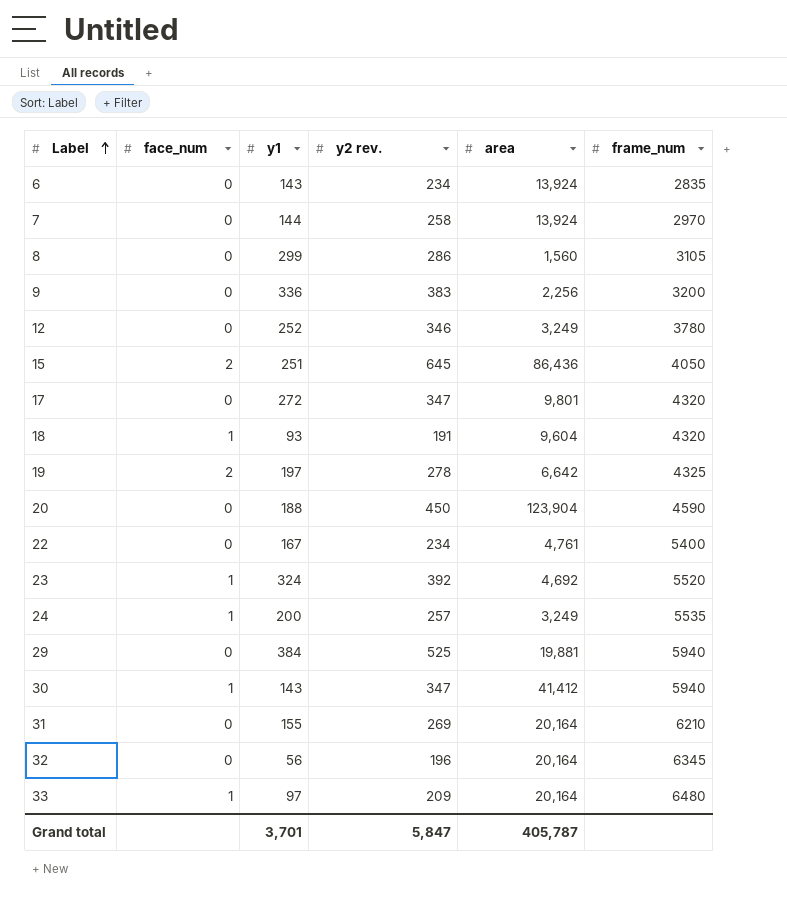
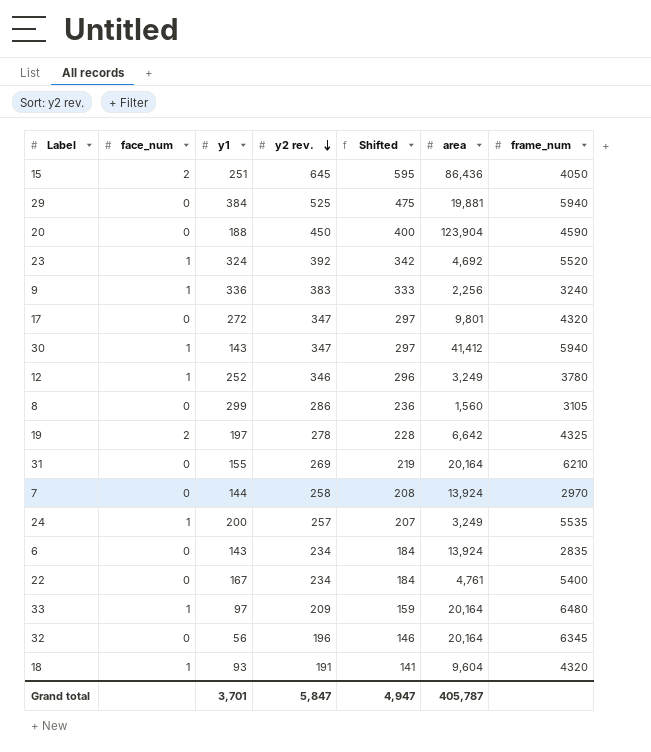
row order: Label ascending -> y2 rev. descending
column Shifted | formula: none -> [y2 rev.] - 50
9 | face_num: 0 -> 1
9 | frame_num: 3200 -> 3240
12 | face_num: 0 -> 1

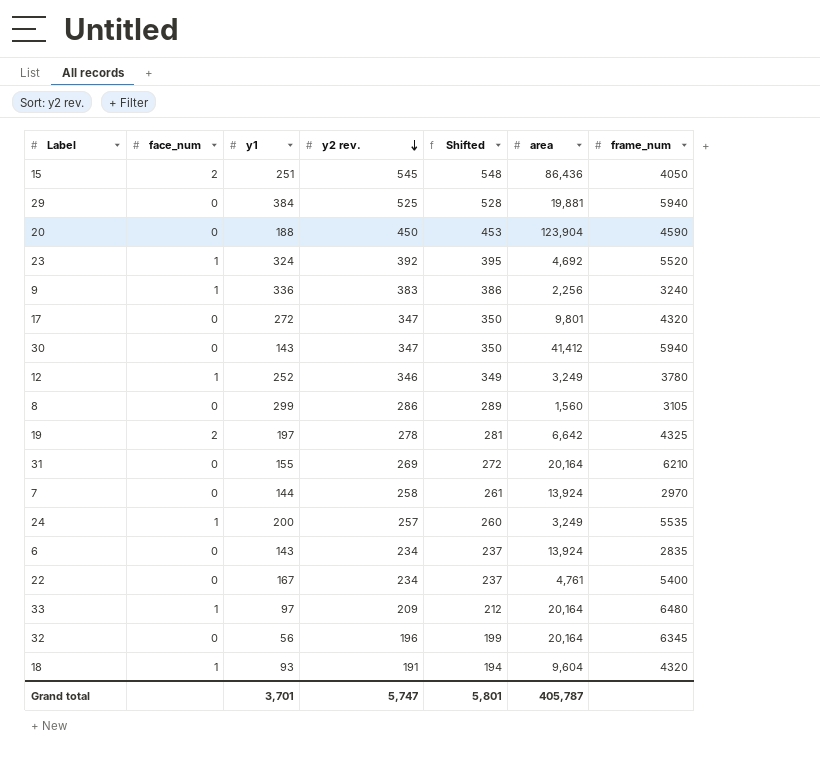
column Shifted | formula: [y2 rev.] - 50 -> [y2 rev.] + 3
15 | y2 rev.: 645 -> 545
30 | face_num: 1 -> 0
Grand total | y2 rev.: 5,847 -> 5,747
Grand total | Shifted: 4,947 -> 5,801

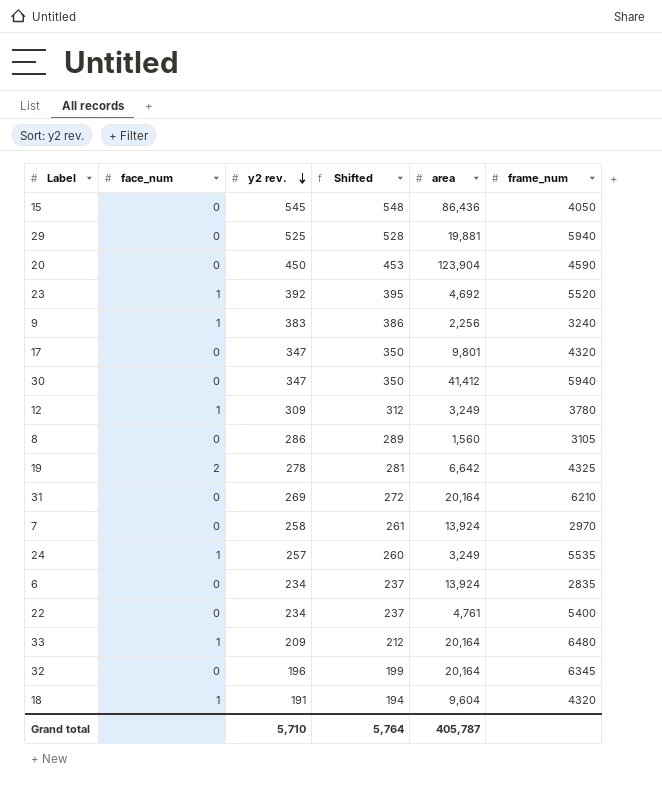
column y1 | position: 3 -> none
15 | face_num: 2 -> 0
12 | y2 rev.: 346 -> 309
12 | Shifted: 349 -> 312
Grand total | y2 rev.: 5,747 -> 5,710
Grand total | Shifted: 5,801 -> 5,764

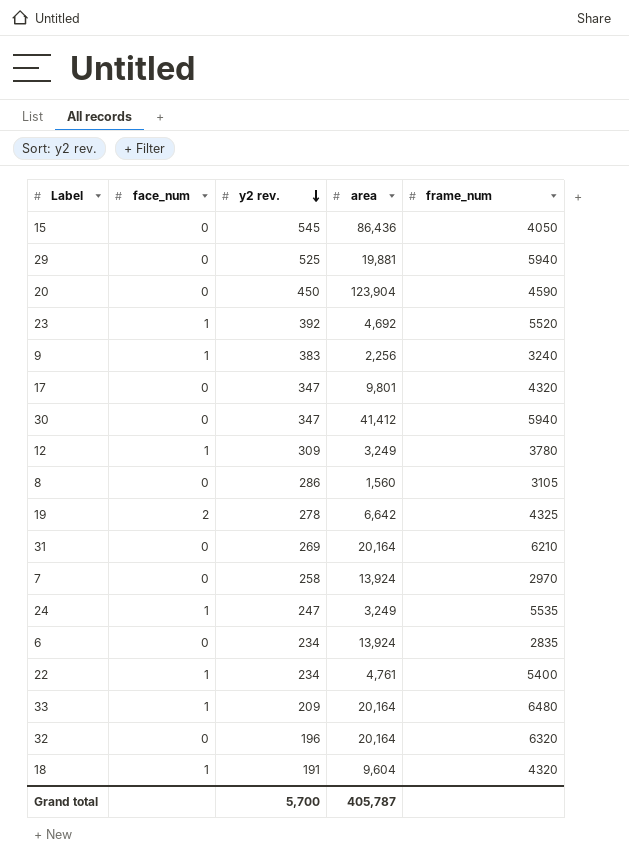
column Shifted | formula: [y2 rev.] + 3 -> none
24 | y2 rev.: 257 -> 247
22 | face_num: 0 -> 1
32 | frame_num: 6345 -> 6320
Grand total | y2 rev.: 5,710 -> 5,700

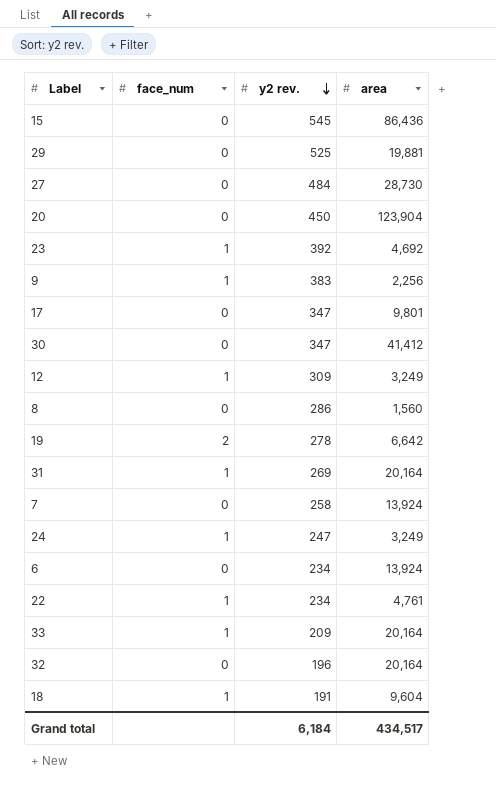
column frame_num | position: 5 -> none
row 27: none -> 0 | 484 | 28,730
31 | face_num: 0 -> 1
Grand total | y2 rev.: 5,700 -> 6,184
Grand total | area: 405,787 -> 434,517

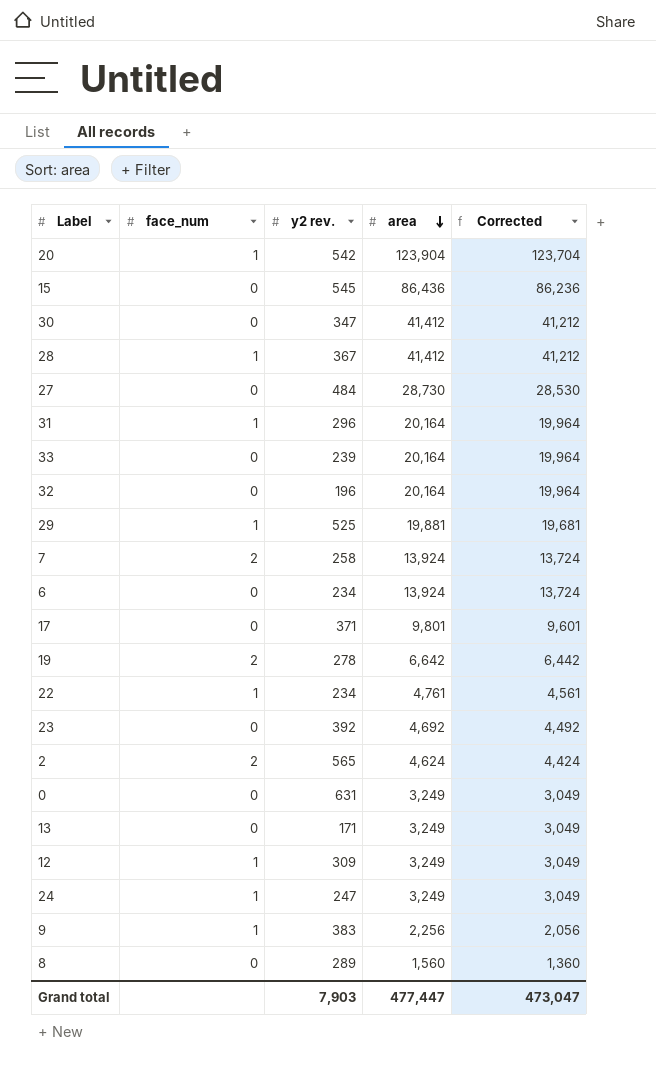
row order: y2 rev. descending -> area descending
column Corrected | formula: none -> [area] - 200
row 18: 1 | 191 | 9,604 -> none
20 | face_num: 0 -> 1
20 | y2 rev.: 450 -> 542
row 28: none -> 1 | 367 | 41,412 | 41,212
31 | y2 rev.: 269 -> 296
33 | face_num: 1 -> 0
33 | y2 rev.: 209 -> 239
29 | face_num: 0 -> 1
7 | face_num: 0 -> 2
17 | y2 rev.: 347 -> 371
23 | face_num: 1 -> 0
row 2: none -> 2 | 565 | 4,624 | 4,424
row 0: none -> 0 | 631 | 3,249 | 3,049
row 13: none -> 0 | 171 | 3,249 | 3,049
8 | y2 rev.: 286 -> 289
Grand total | y2 rev.: 6,184 -> 7,903
Grand total | area: 434,517 -> 477,447

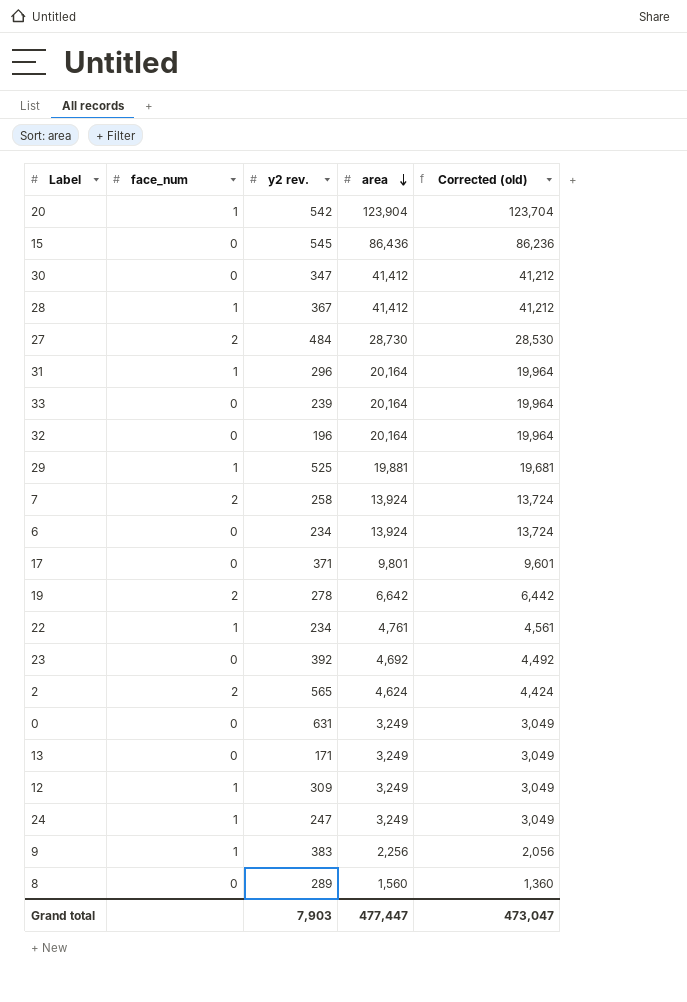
column name: Corrected -> Corrected (old)
27 | face_num: 0 -> 2

